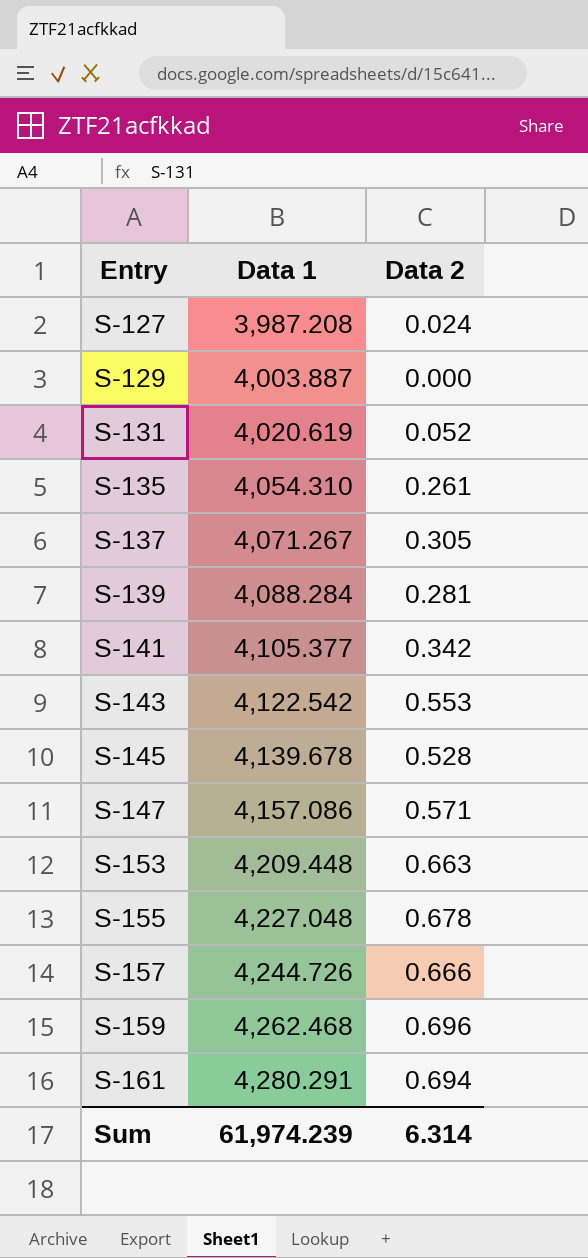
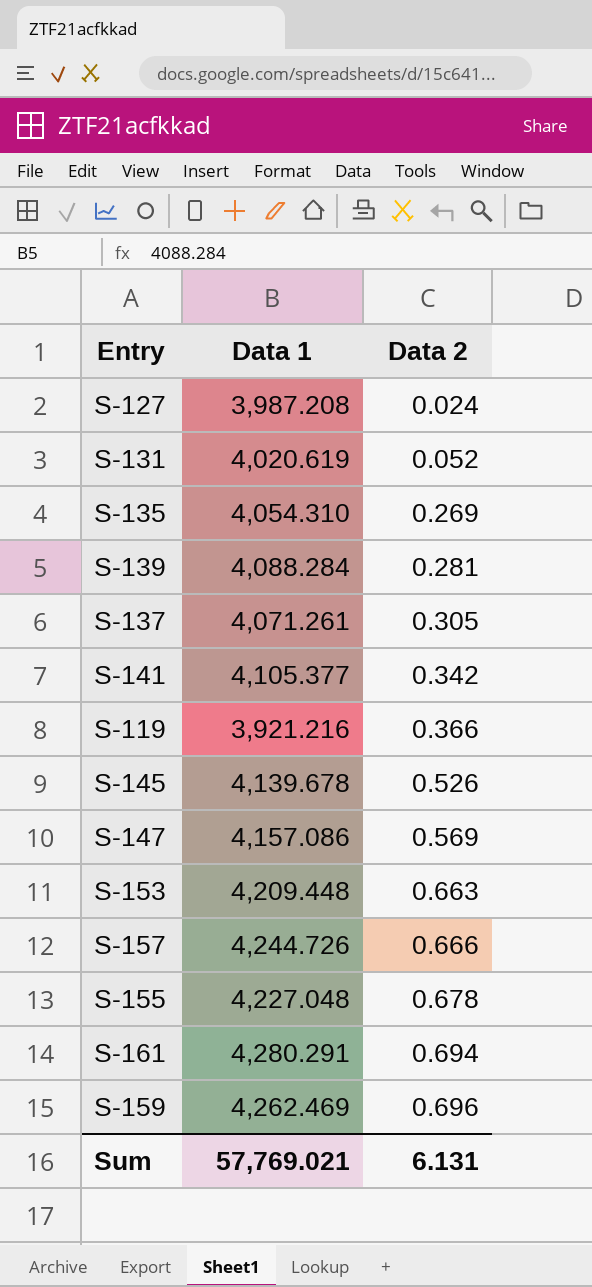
row order: Entry ascending -> Data 2 ascending
row S-129: 4,003.887 | 0.000 -> none
row S-143: 4,122.542 | 0.553 -> none
S-135 | Data 2: 0.261 -> 0.269
S-137 | Data 1: 4,071.267 -> 4,071.261
row S-119: none -> 3,921.216 | 0.366
S-145 | Data 2: 0.528 -> 0.526
S-147 | Data 2: 0.571 -> 0.569
S-159 | Data 1: 4,262.468 -> 4,262.469
Sum | Data 1: 61,974.239 -> 57,769.021
Sum | Data 2: 6.314 -> 6.131

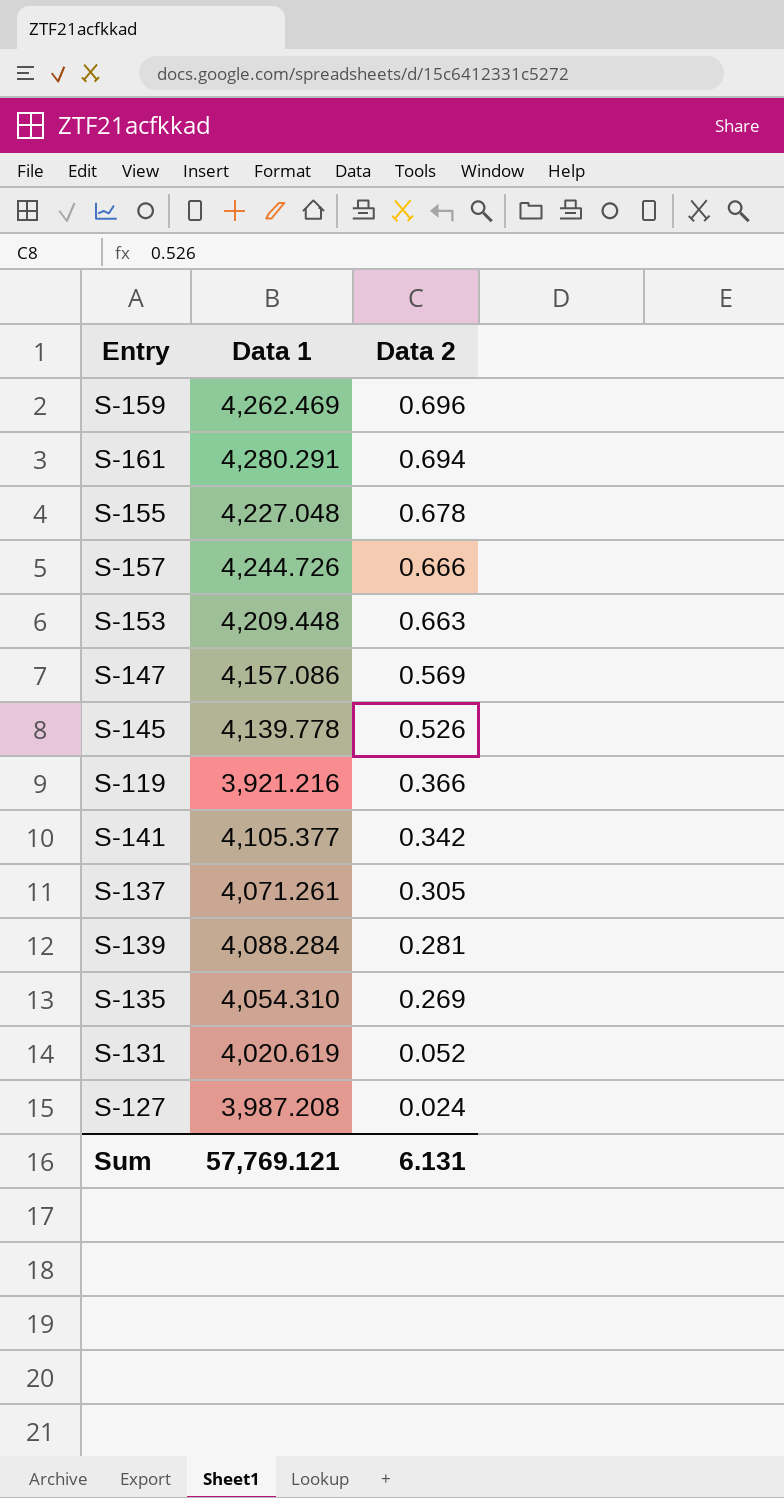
row order: Data 2 ascending -> Data 2 descending
S-145 | Data 1: 4,139.678 -> 4,139.778
Sum | Data 1: 57,769.021 -> 57,769.121

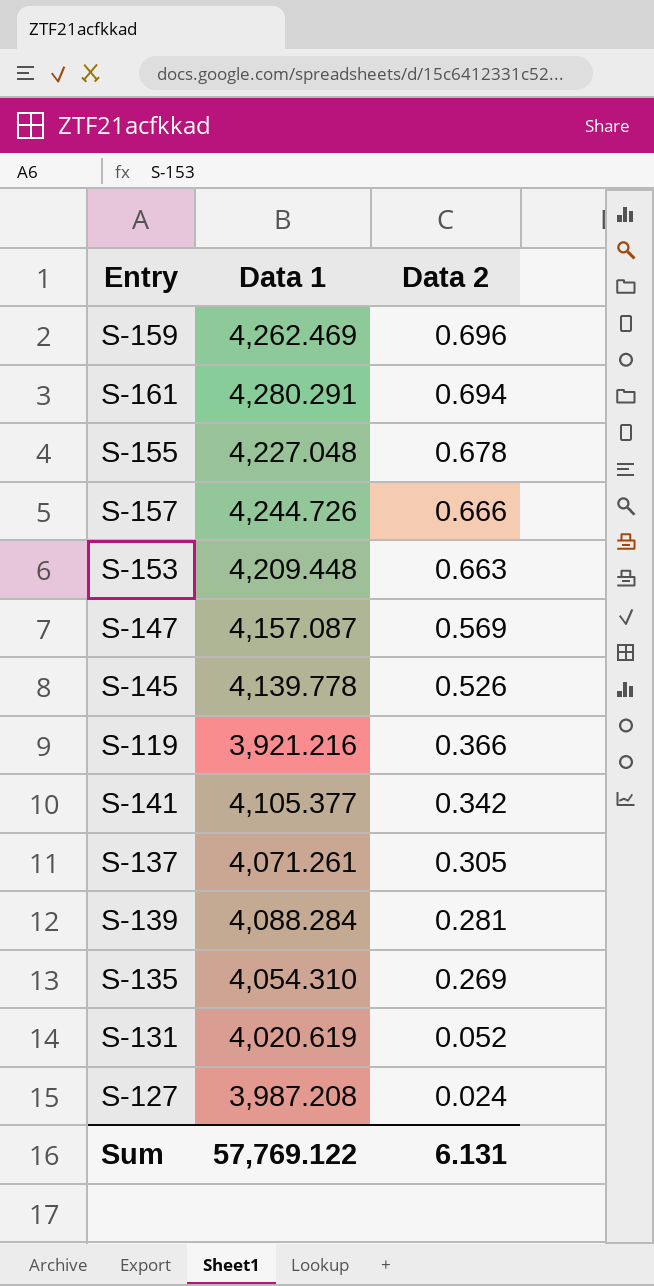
S-147 | Data 1: 4,157.086 -> 4,157.087
Sum | Data 1: 57,769.121 -> 57,769.122

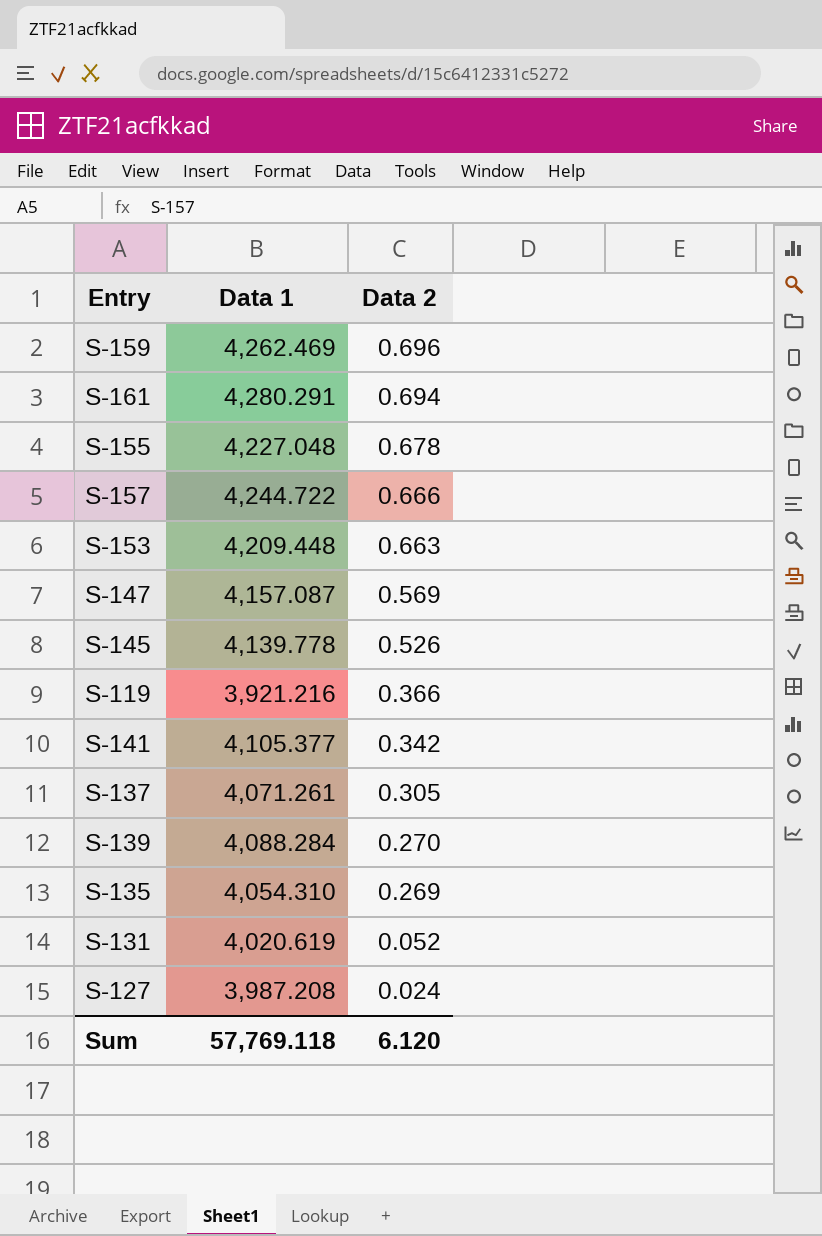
S-157 | Data 1: 4,244.726 -> 4,244.722
S-139 | Data 2: 0.281 -> 0.270
Sum | Data 1: 57,769.122 -> 57,769.118
Sum | Data 2: 6.131 -> 6.120

